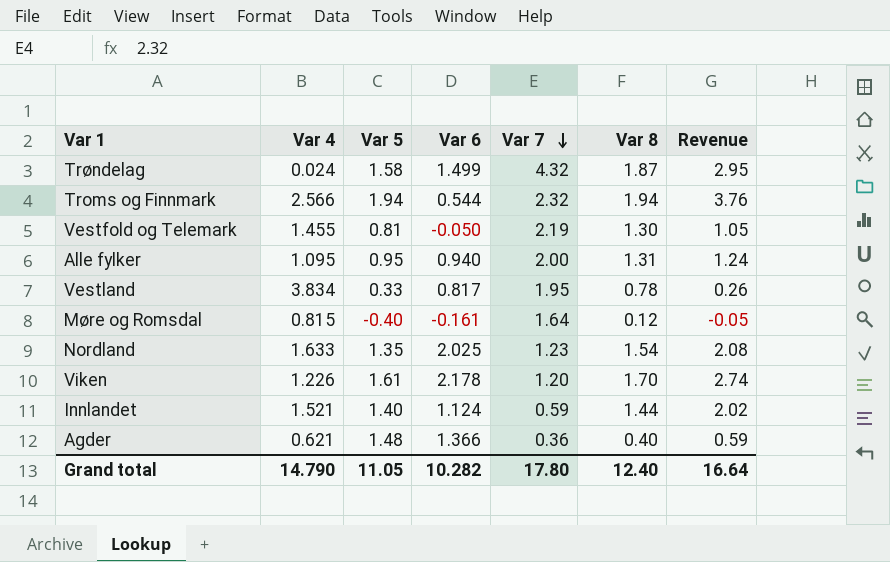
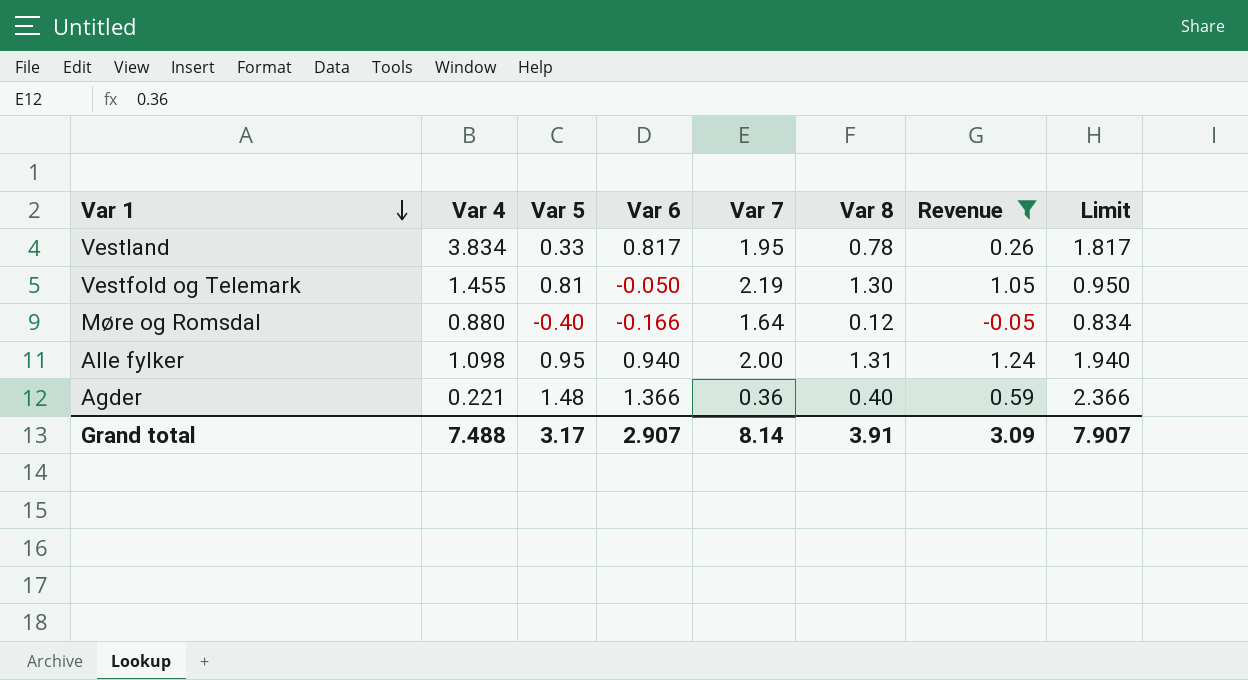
filter: none -> Revenue <= 1.24
row order: Var 7 descending -> Var 1 descending
column Limit | formula: none -> [Var 6] + 1
Møre og Romsdal | Var 4: 0.815 -> 0.880
Møre og Romsdal | Var 6: -0.161 -> -0.166
Alle fylker | Var 4: 1.095 -> 1.098
Agder | Var 4: 0.621 -> 0.221
Grand total | Var 4: 14.790 -> 7.488
Grand total | Var 5: 11.05 -> 3.17
Grand total | Var 6: 10.282 -> 2.907
Grand total | Var 7: 17.80 -> 8.14
Grand total | Var 8: 12.40 -> 3.91
Grand total | Revenue: 16.64 -> 3.09

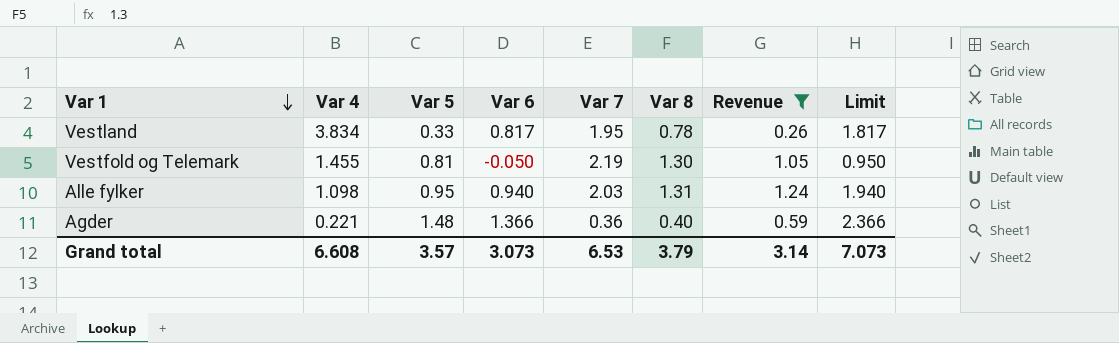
row Møre og Romsdal: 0.880 | -0.40 | -0.166 | 1.64 | 0.12 | -0.05 | 0.834 -> none
Alle fylker | Var 7: 2.00 -> 2.03
Grand total | Var 4: 7.488 -> 6.608
Grand total | Var 5: 3.17 -> 3.57
Grand total | Var 6: 2.907 -> 3.073
Grand total | Var 7: 8.14 -> 6.53
Grand total | Var 8: 3.91 -> 3.79
Grand total | Revenue: 3.09 -> 3.14
Grand total | Limit: 7.907 -> 7.073

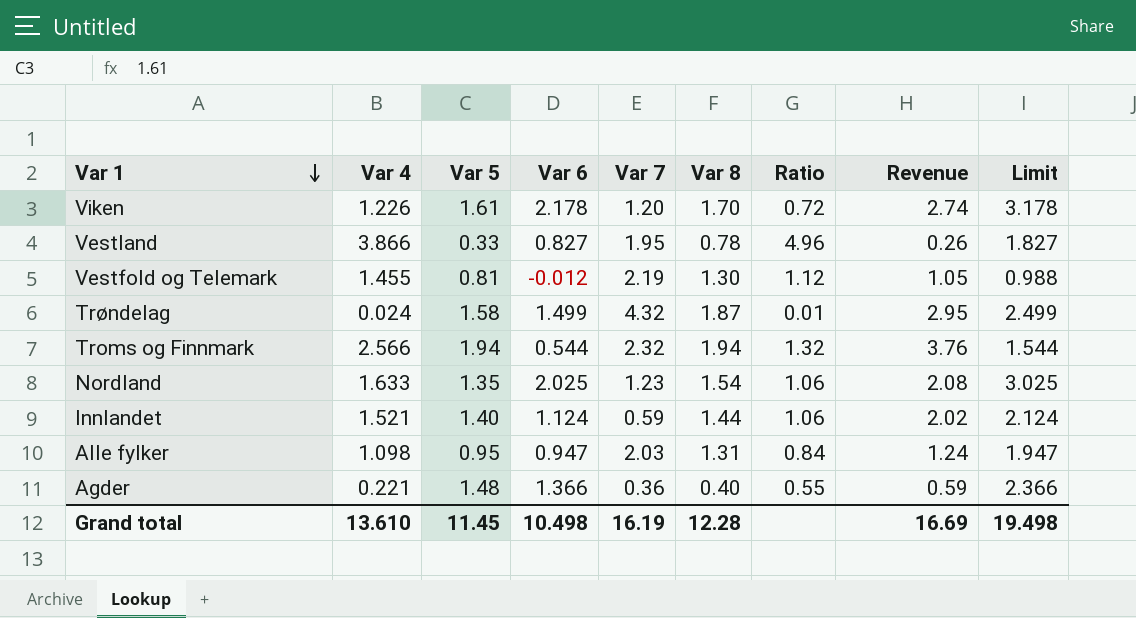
filter: Revenue <= 1.24 -> none
column Ratio | formula: none -> [Var 4] / [Var 8]
Vestland | Var 4: 3.834 -> 3.866
Vestland | Var 6: 0.817 -> 0.827
Vestland | Limit: 1.817 -> 1.827
Vestfold og Telemark | Var 6: -0.050 -> -0.012
Vestfold og Telemark | Limit: 0.950 -> 0.988
Alle fylker | Var 6: 0.940 -> 0.947
Alle fylker | Limit: 1.940 -> 1.947
Grand total | Var 4: 6.608 -> 13.610
Grand total | Var 5: 3.57 -> 11.45
Grand total | Var 6: 3.073 -> 10.498
Grand total | Var 7: 6.53 -> 16.19
Grand total | Var 8: 3.79 -> 12.28
Grand total | Revenue: 3.14 -> 16.69
Grand total | Limit: 7.073 -> 19.498

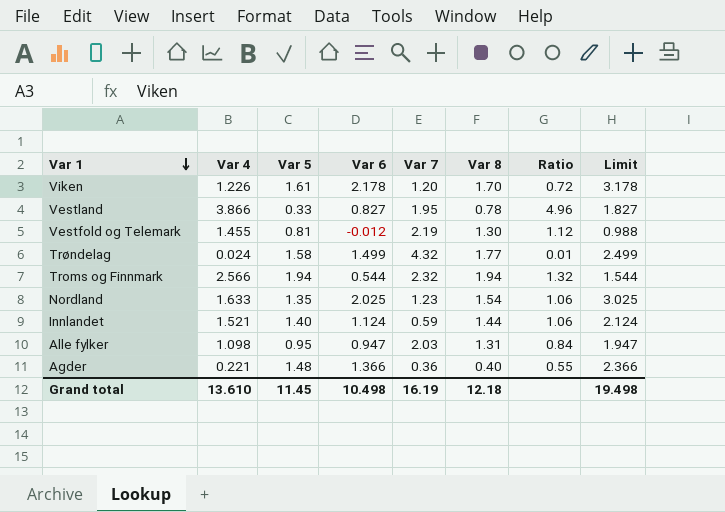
column Revenue | formula: [Var 5] * [Var 8] -> none
Trøndelag | Var 8: 1.87 -> 1.77
Grand total | Var 8: 12.28 -> 12.18

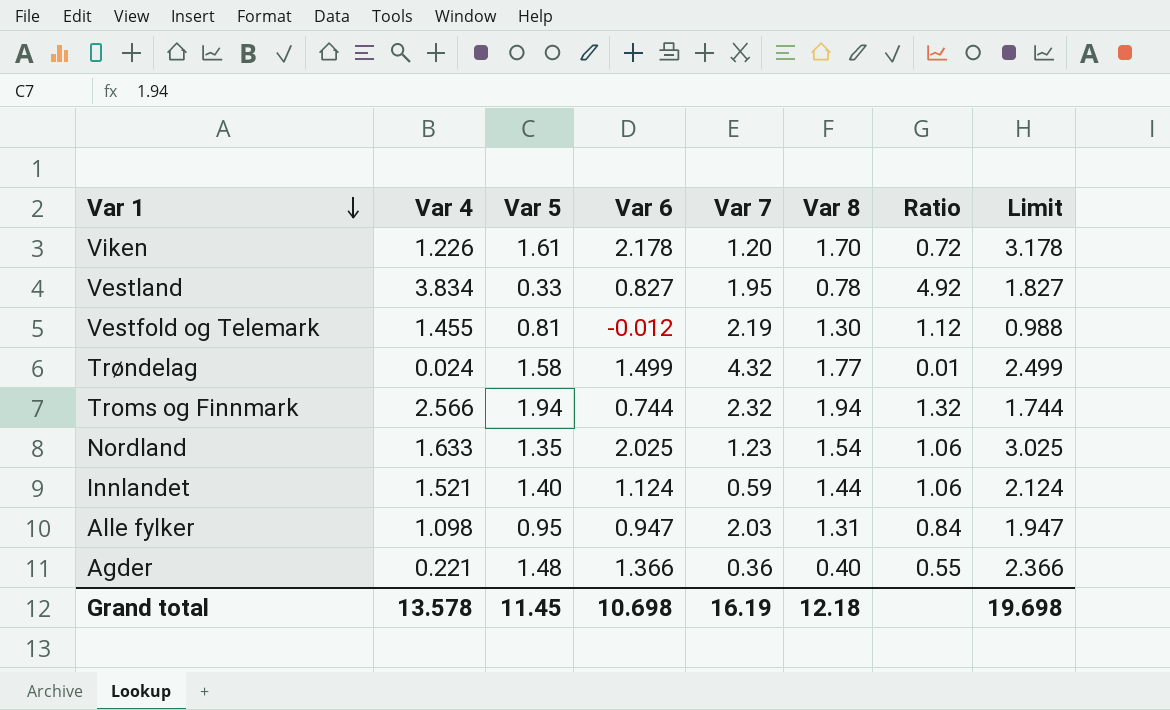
Vestland | Var 4: 3.866 -> 3.834
Vestland | Ratio: 4.96 -> 4.92
Troms og Finnmark | Var 6: 0.544 -> 0.744
Troms og Finnmark | Limit: 1.544 -> 1.744
Grand total | Var 4: 13.610 -> 13.578
Grand total | Var 6: 10.498 -> 10.698
Grand total | Limit: 19.498 -> 19.698

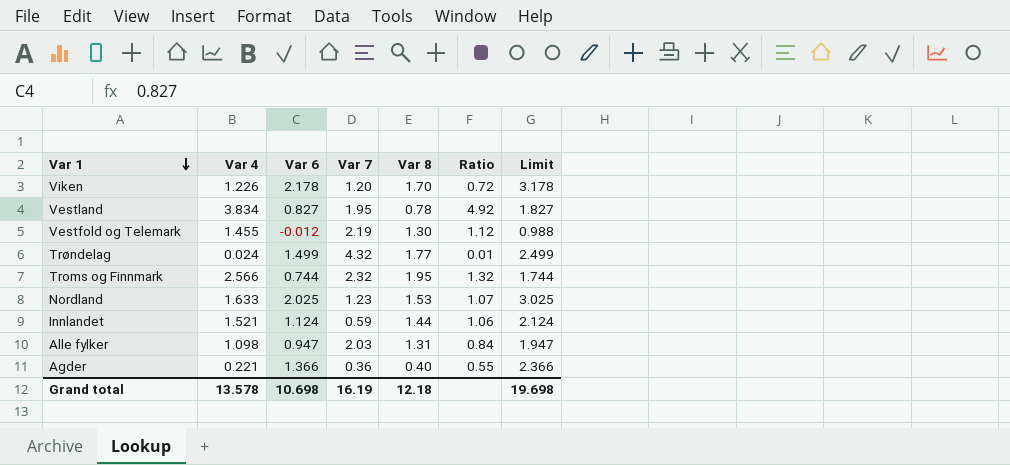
column Var 5 | position: 3 -> none
Troms og Finnmark | Var 8: 1.94 -> 1.95
Nordland | Var 8: 1.54 -> 1.53
Nordland | Ratio: 1.06 -> 1.07

